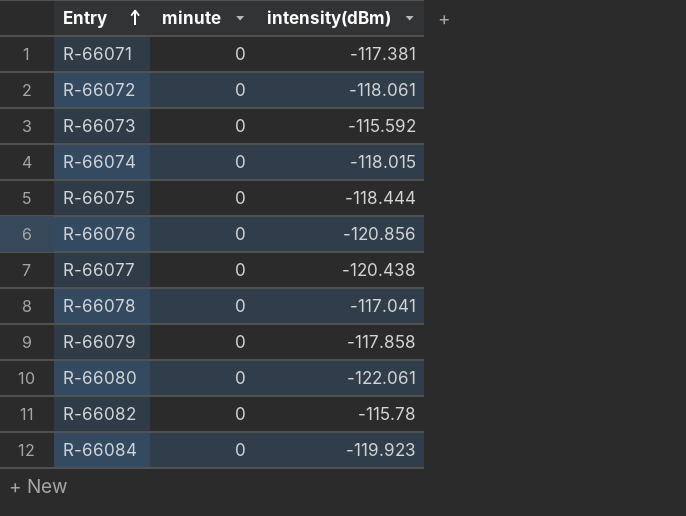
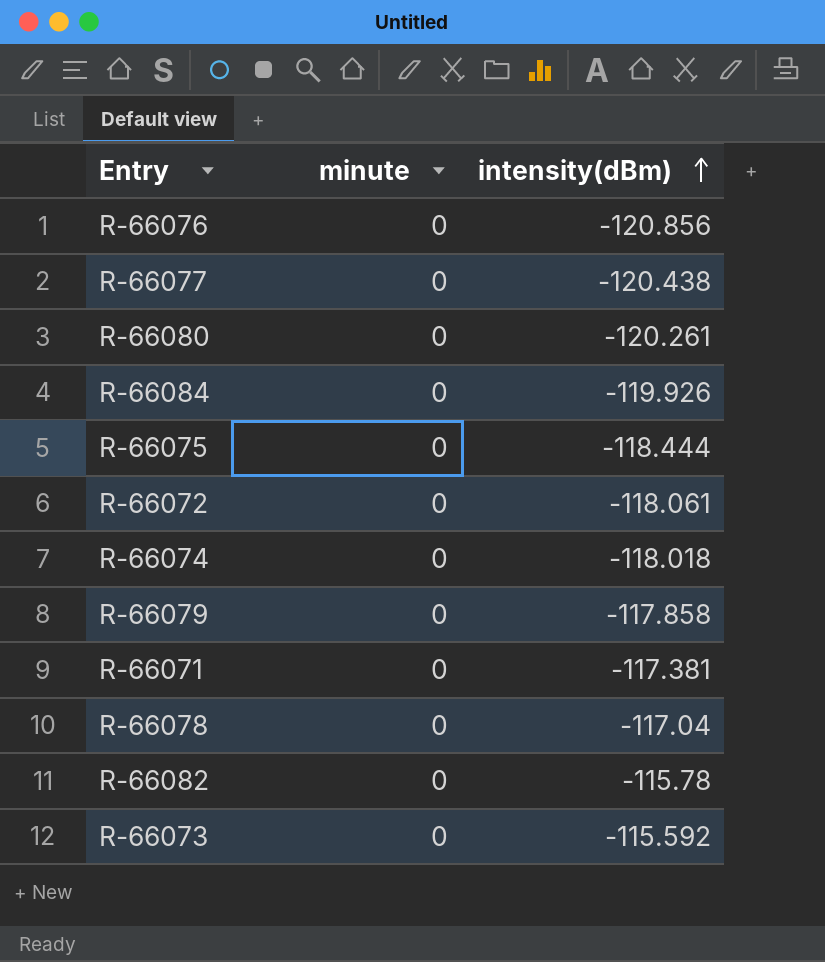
row order: Entry ascending -> intensity(dBm) ascending
R-66080 | intensity(dBm): -122.061 -> -120.261
R-66084 | intensity(dBm): -119.923 -> -119.926
R-66074 | intensity(dBm): -118.015 -> -118.018
R-66078 | intensity(dBm): -117.041 -> -117.04

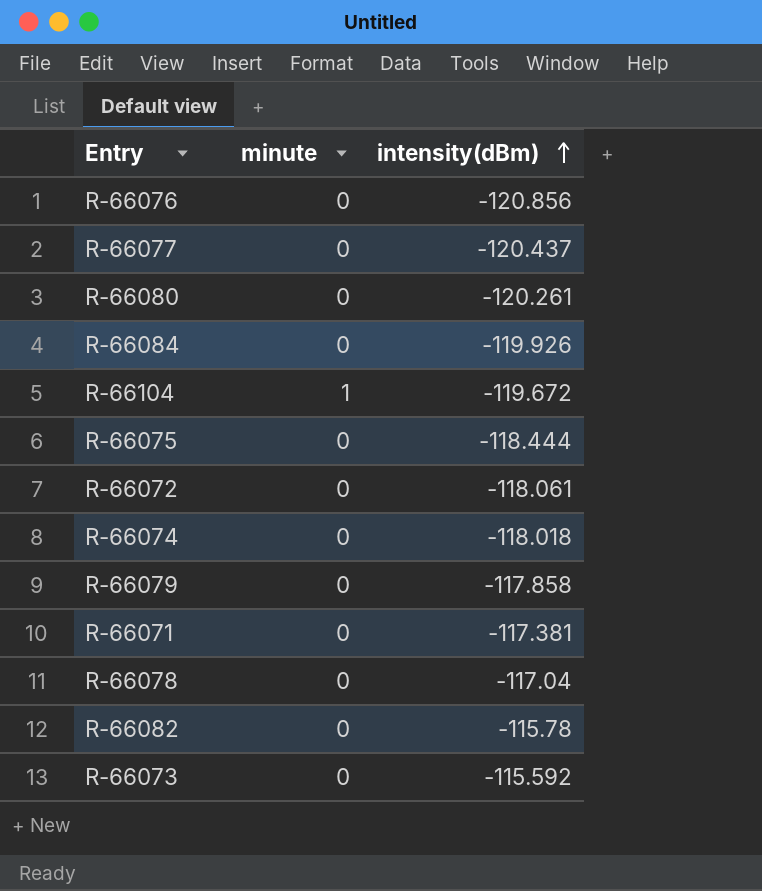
R-66077 | intensity(dBm): -120.438 -> -120.437
row R-66104: none -> 1 | -119.672

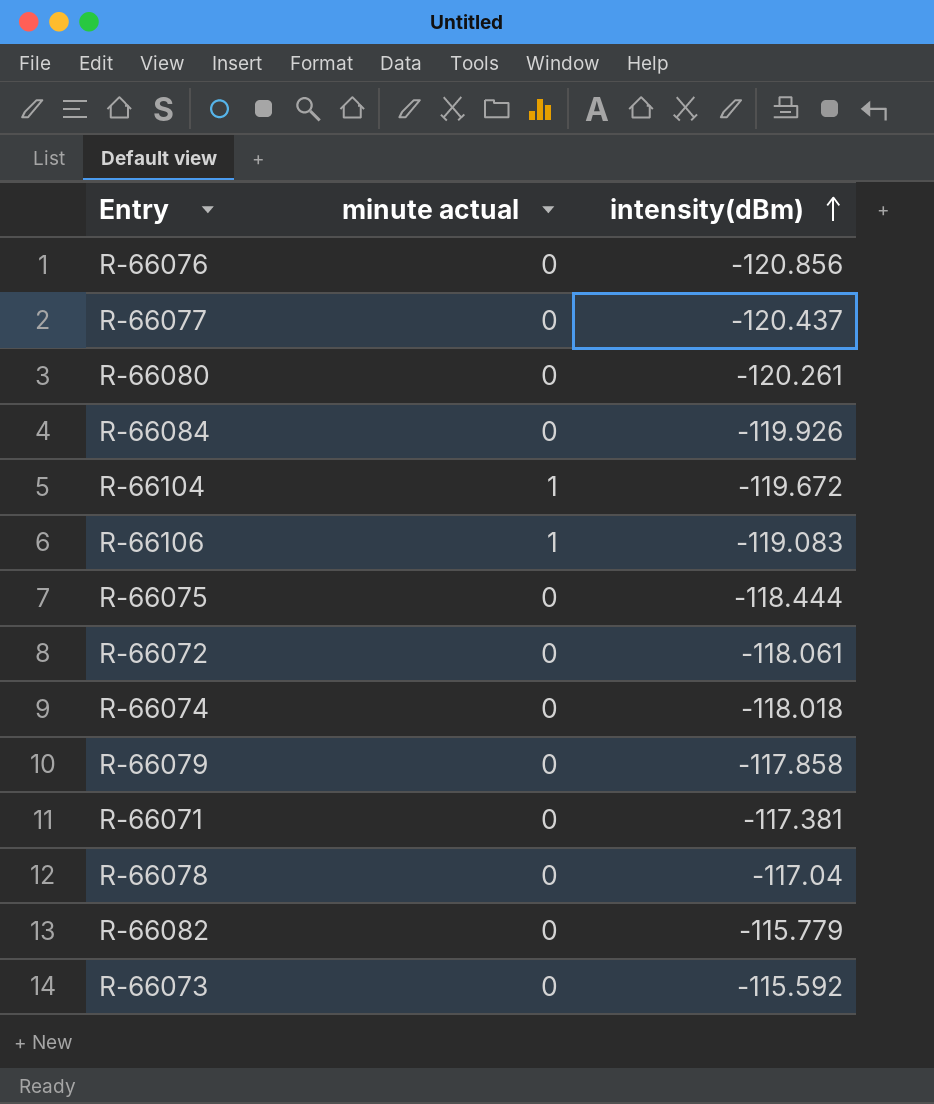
column name: minute -> minute actual
row R-66106: none -> 1 | -119.083
R-66082 | intensity(dBm): -115.78 -> -115.779

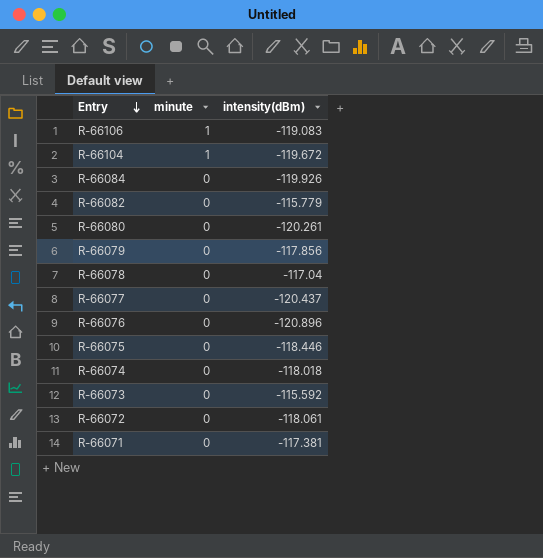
row order: intensity(dBm) ascending -> Entry descending
column name: minute actual -> minute
R-66079 | intensity(dBm): -117.858 -> -117.856
R-66076 | intensity(dBm): -120.856 -> -120.896
R-66075 | intensity(dBm): -118.444 -> -118.446

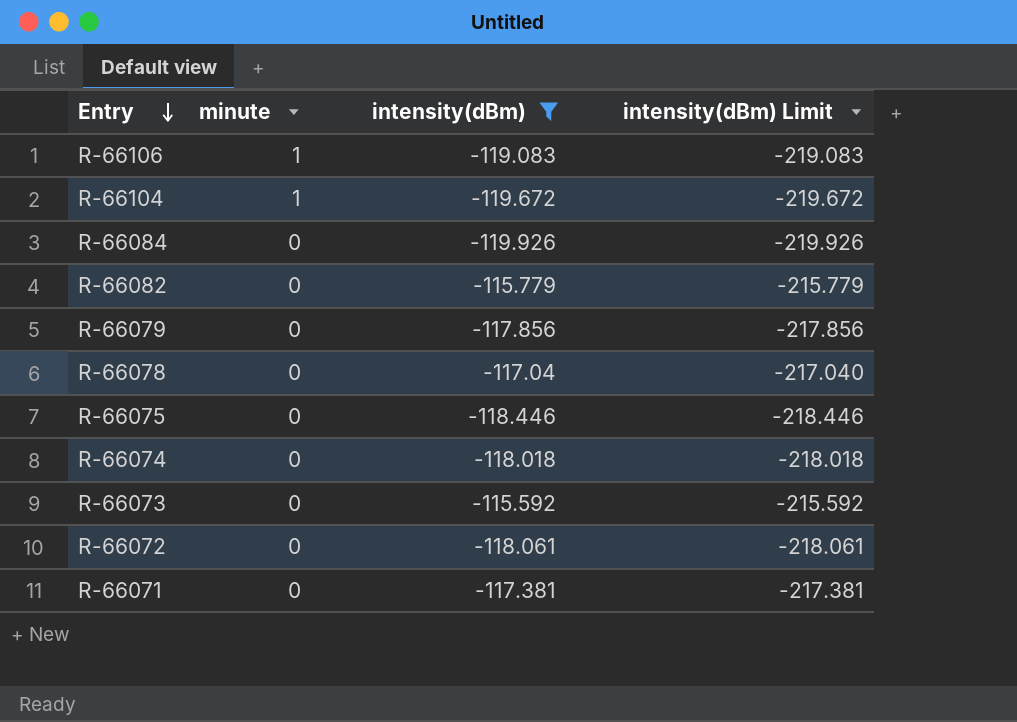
filter: none -> intensity(dBm) >= -119.926
column intensity(dBm) Limit | formula: none -> [intensity(dBm)] - 100

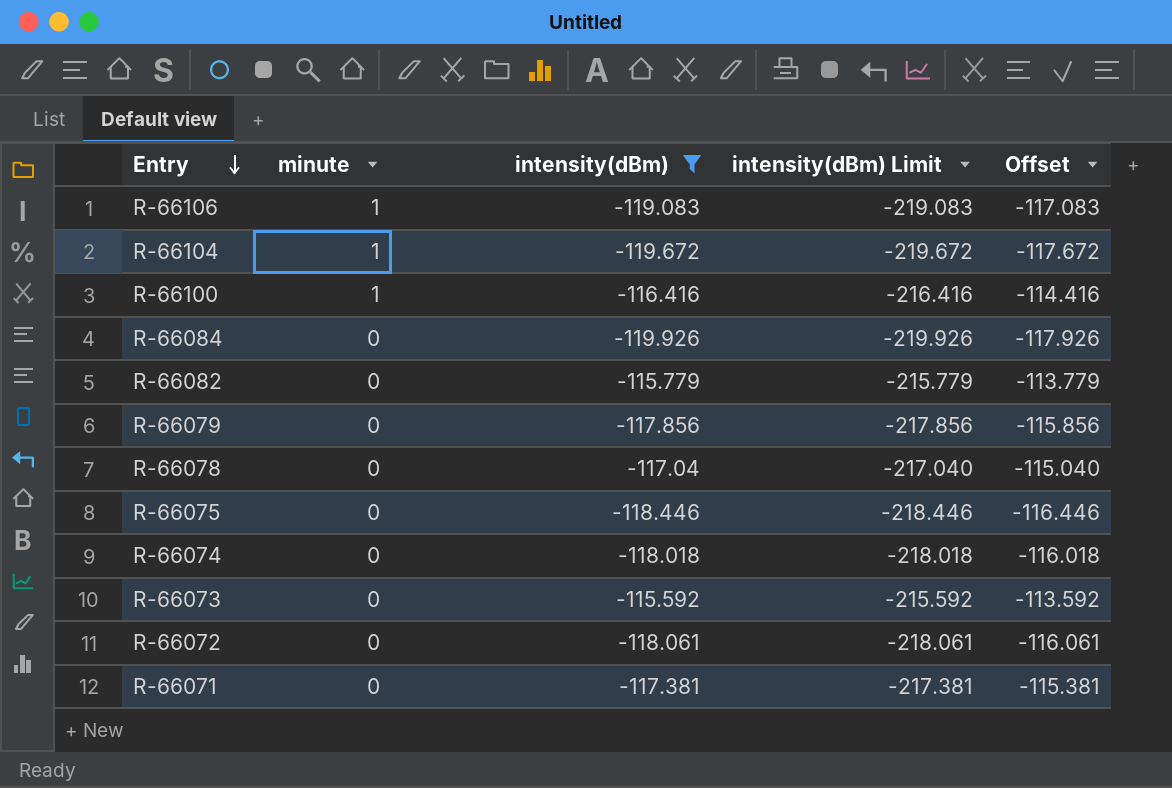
column Offset | formula: none -> [intensity(dBm)] + 2
row R-66100: none -> 1 | -116.416 | -216.416 | -114.416

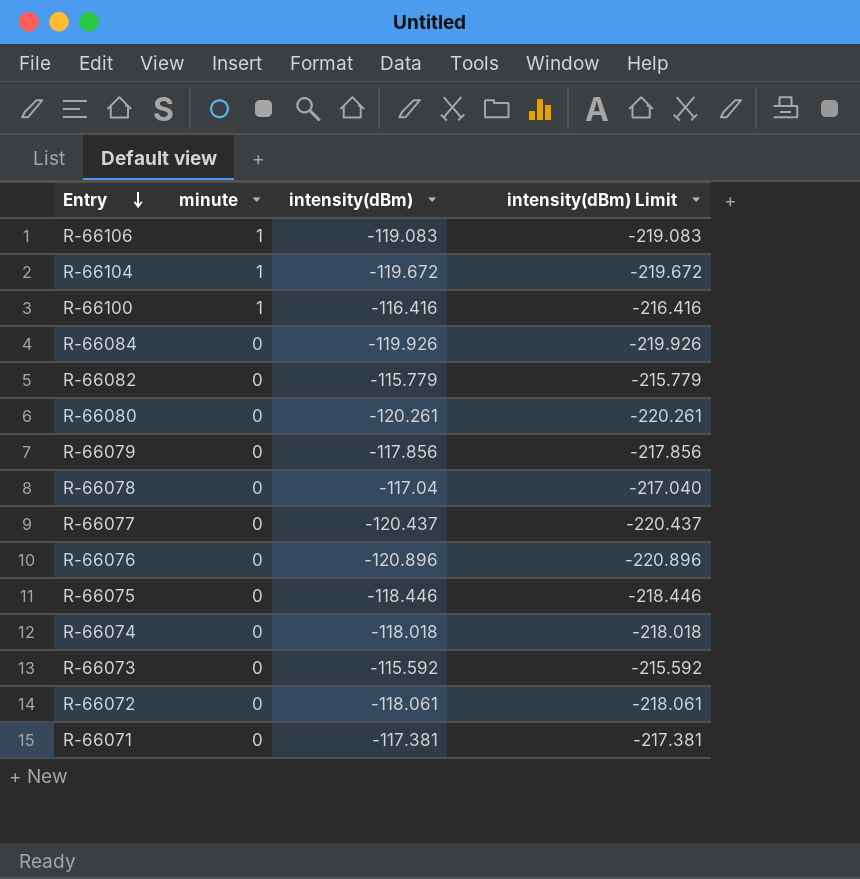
filter: intensity(dBm) >= -119.926 -> none
column Offset | formula: [intensity(dBm)] + 2 -> none

